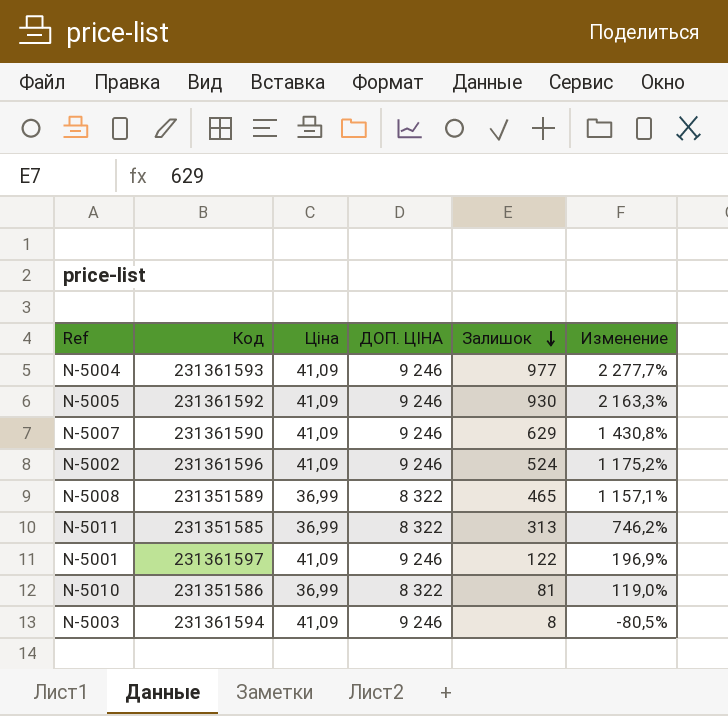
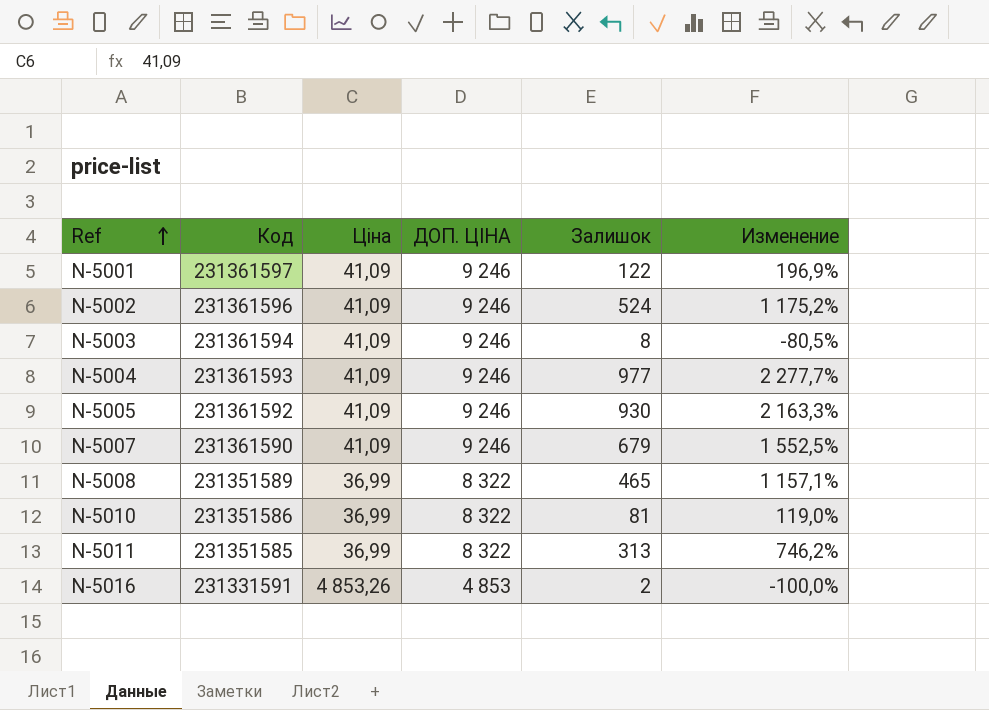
row order: Залишок descending -> Ref ascending
N-5007 | Залишок: 629 -> 679
N-5007 | Изменение: 1 430,8% -> 1 552,5%
row N-5016: none -> 231331591 | 4 853,26 | 4 853 | 2 | -100,0%

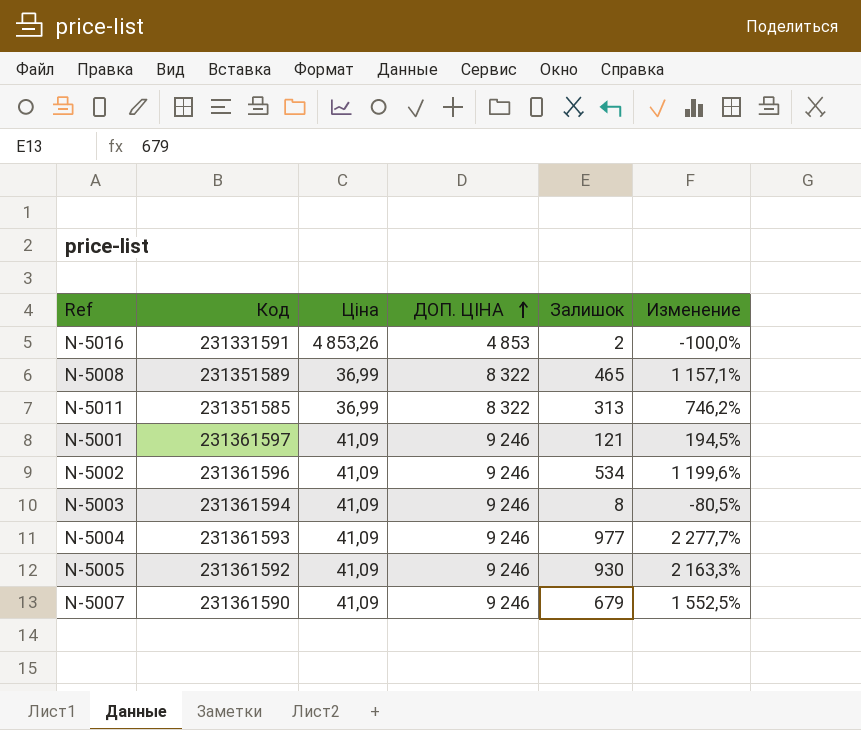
row order: Ref ascending -> ДОП. ЦІНА ascending
row N-5010: 231351586 | 36,99 | 8 322 | 81 | 119,0% -> none
N-5001 | Залишок: 122 -> 121
N-5001 | Изменение: 196,9% -> 194,5%
N-5002 | Залишок: 524 -> 534
N-5002 | Изменение: 1 175,2% -> 1 199,6%

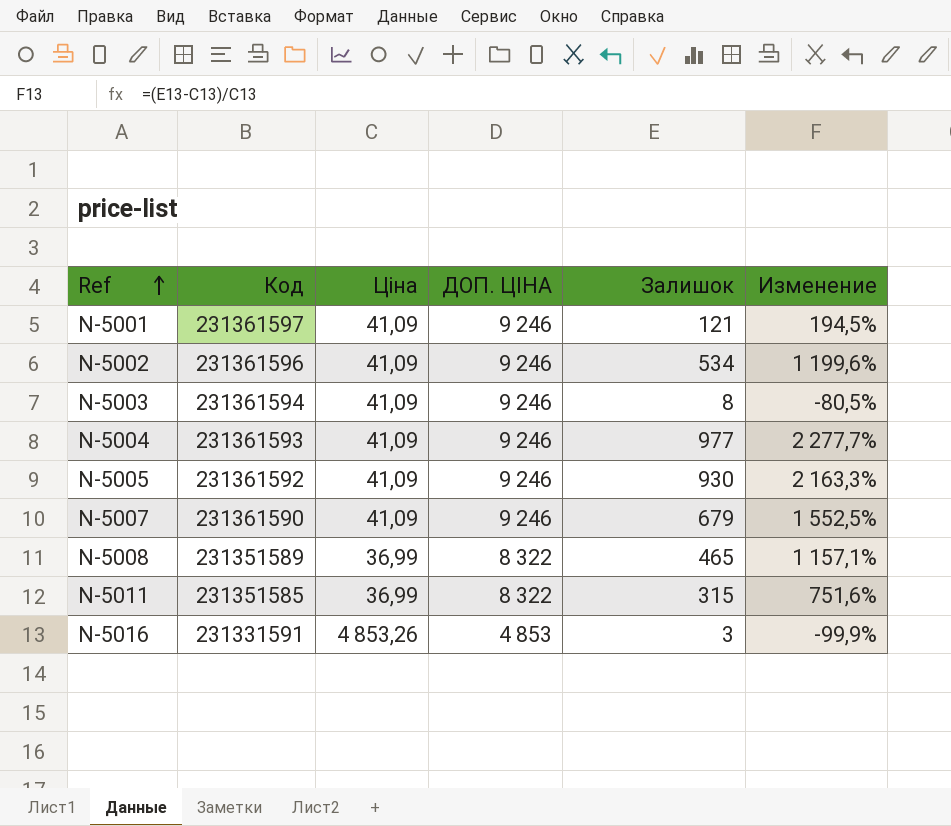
row order: ДОП. ЦІНА ascending -> Ref ascending
N-5011 | Залишок: 313 -> 315
N-5011 | Изменение: 746,2% -> 751,6%
N-5016 | Залишок: 2 -> 3
N-5016 | Изменение: -100,0% -> -99,9%

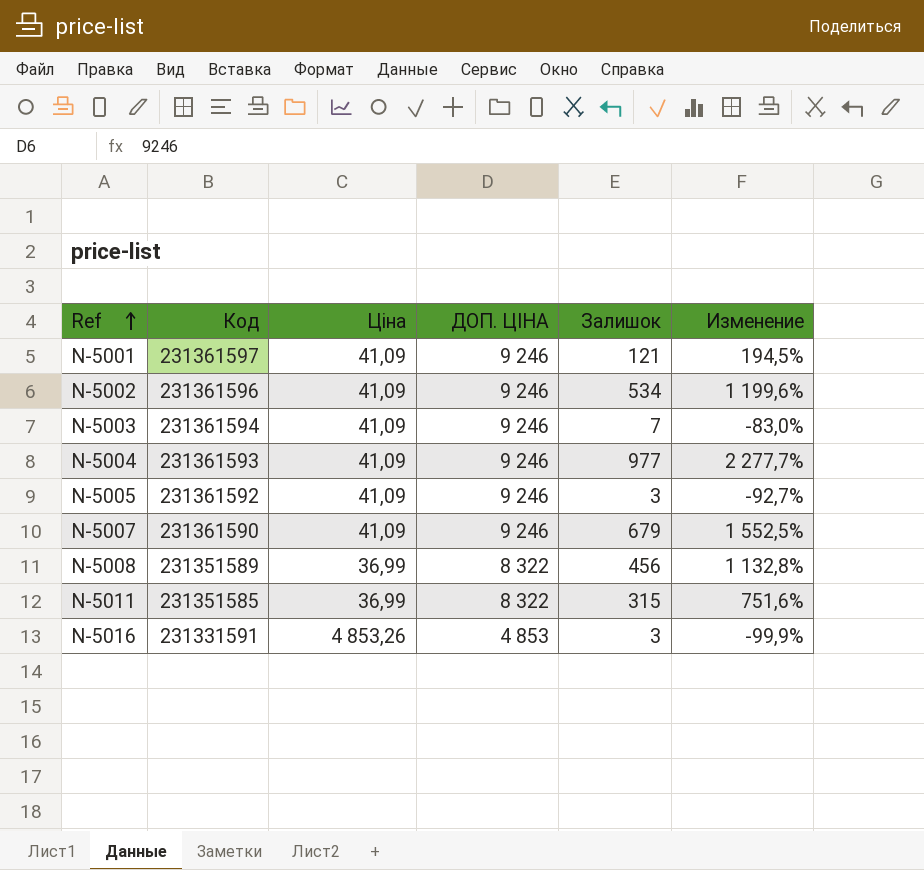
N-5003 | Залишок: 8 -> 7
N-5003 | Изменение: -80,5% -> -83,0%
N-5005 | Залишок: 930 -> 3
N-5005 | Изменение: 2 163,3% -> -92,7%
N-5008 | Залишок: 465 -> 456
N-5008 | Изменение: 1 157,1% -> 1 132,8%

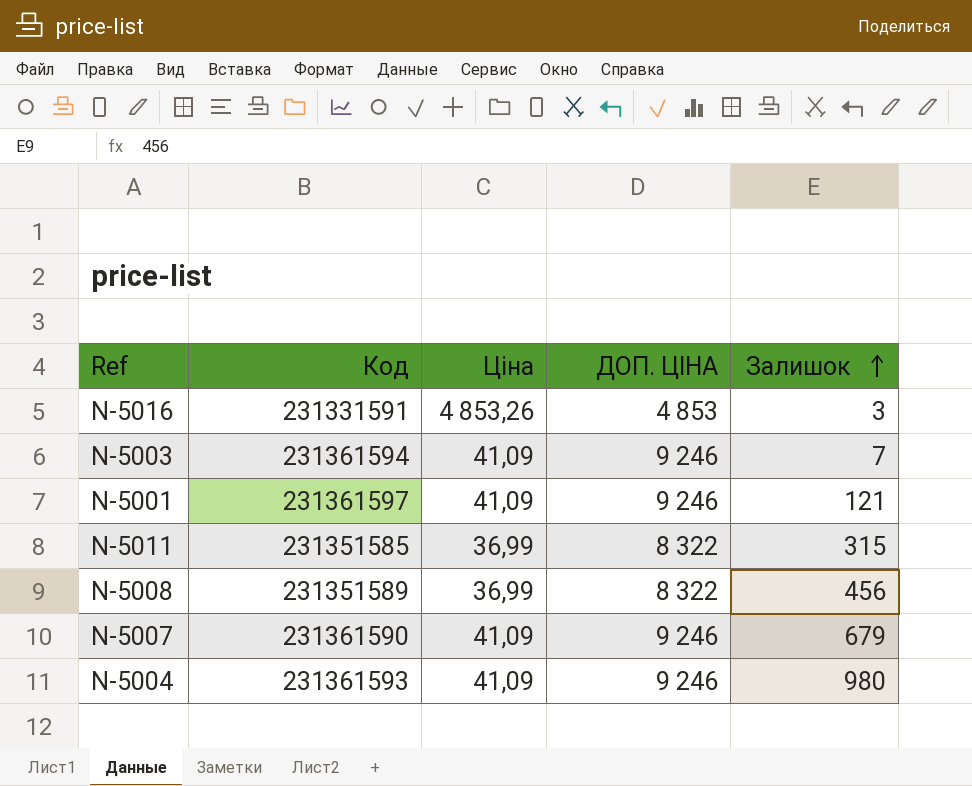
row order: Ref ascending -> Залишок ascending
column Изменение | formula: ([Залишок] - [Ціна]) / [Ціна] -> none
row N-5002: 231361596 | 41,09 | 9 246 | 534 | 1 199,6% -> none
row N-5005: 231361592 | 41,09 | 9 246 | 3 | -92,7% -> none
N-5004 | Залишок: 977 -> 980

